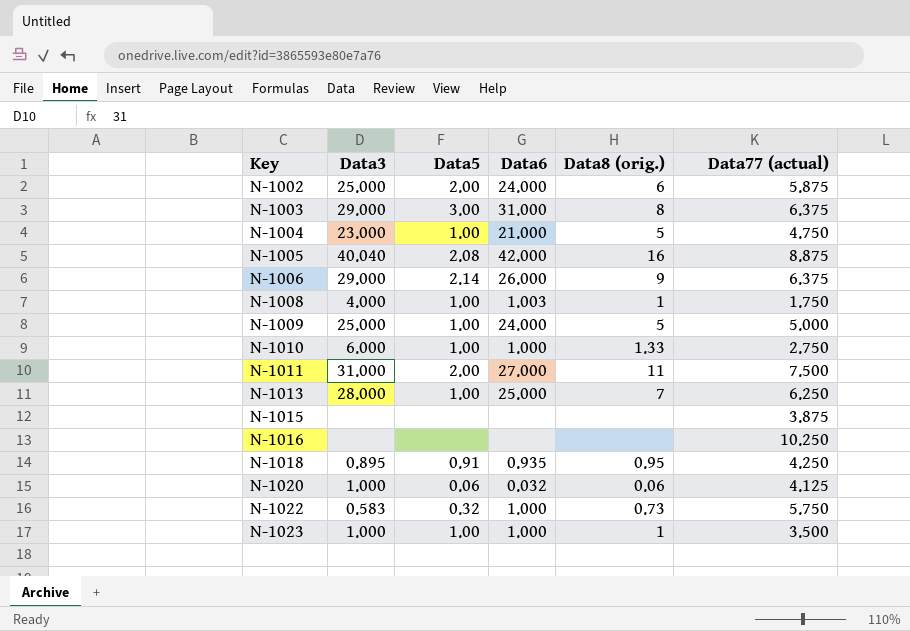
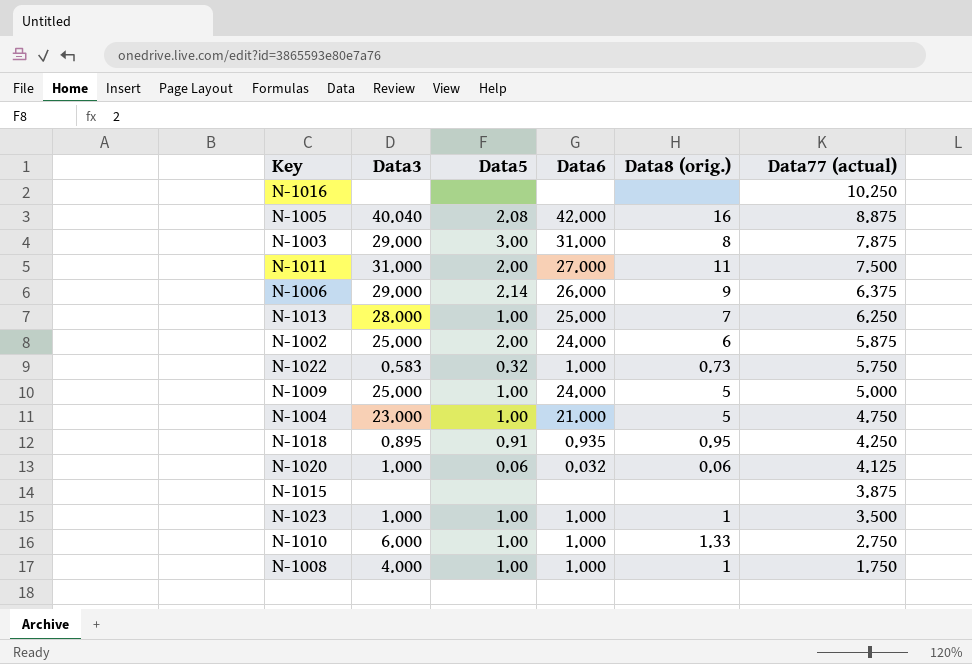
row order: Key ascending -> Data77 (actual) descending
N-1003 | Data77 (actual): 6.375 -> 7.875
N-1008 | Data6: 1.003 -> 1.000

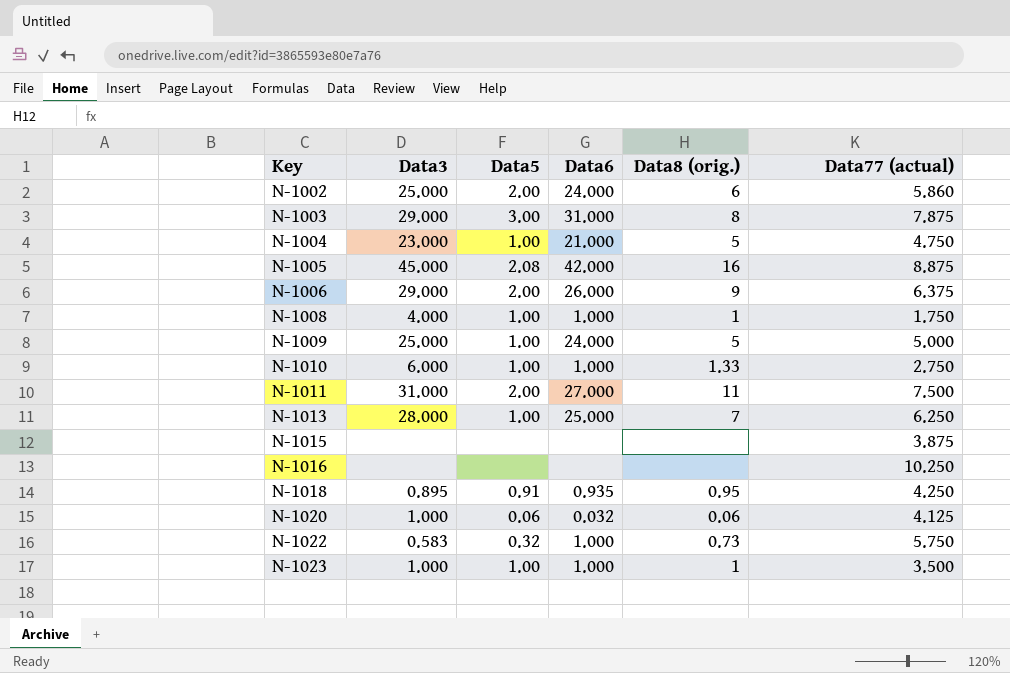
row order: Data77 (actual) descending -> Key ascending
N-1002 | Data77 (actual): 5.875 -> 5.860
N-1005 | Data3: 40.040 -> 45.000
N-1006 | Data5: 2.14 -> 2.00

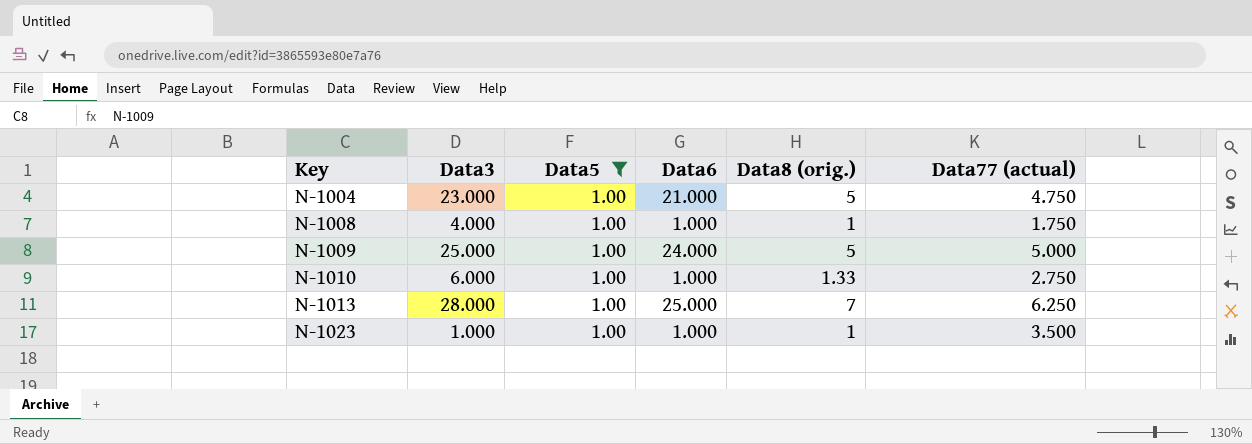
filter: none -> Data5 = 1.00

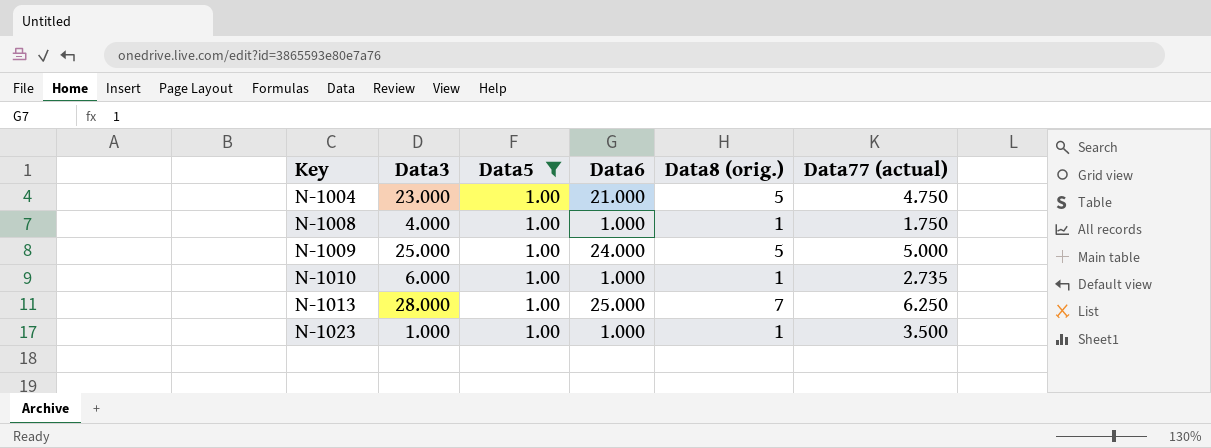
N-1010 | Data8 (orig.): 1.33 -> 1
N-1010 | Data77 (actual): 2.750 -> 2.735

